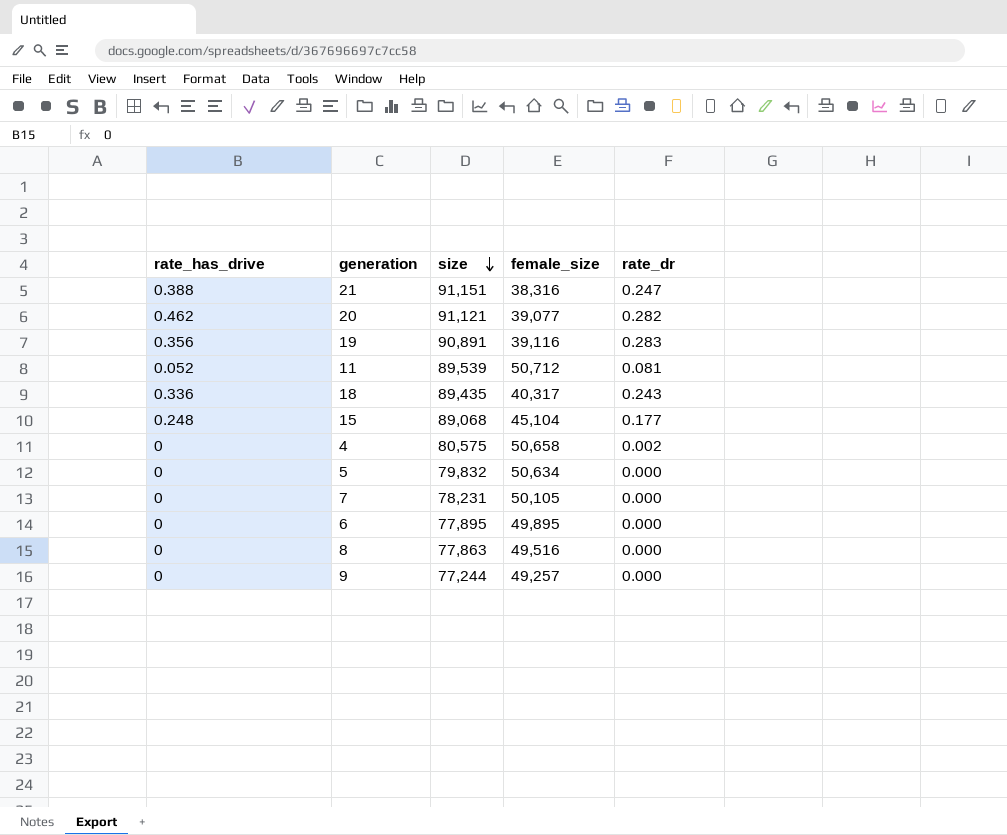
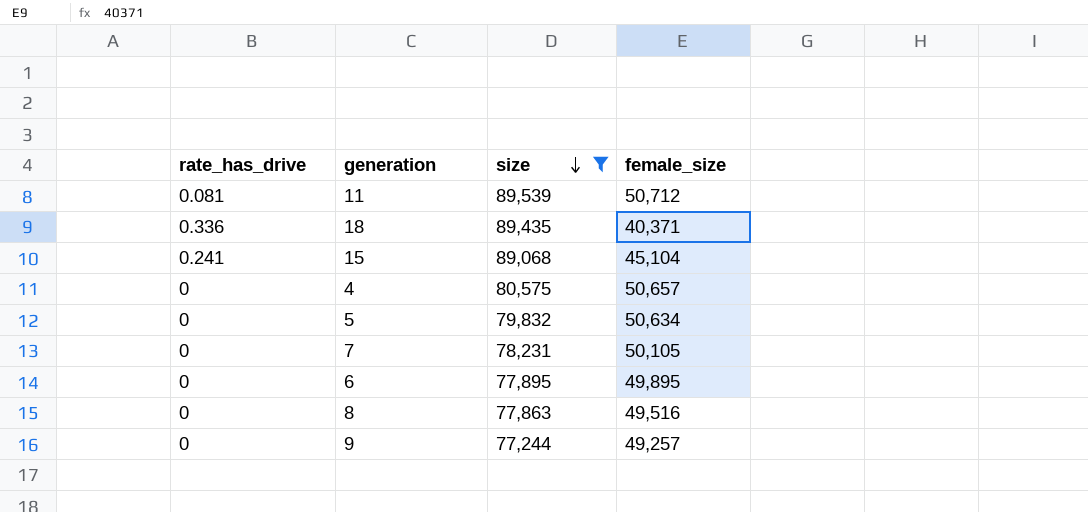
filter: none -> size <= 89,539
column rate_dr | position: 5 -> none
11 | rate_has_drive: 0.052 -> 0.081
18 | female_size: 40,317 -> 40,371
15 | rate_has_drive: 0.248 -> 0.241
4 | female_size: 50,658 -> 50,657

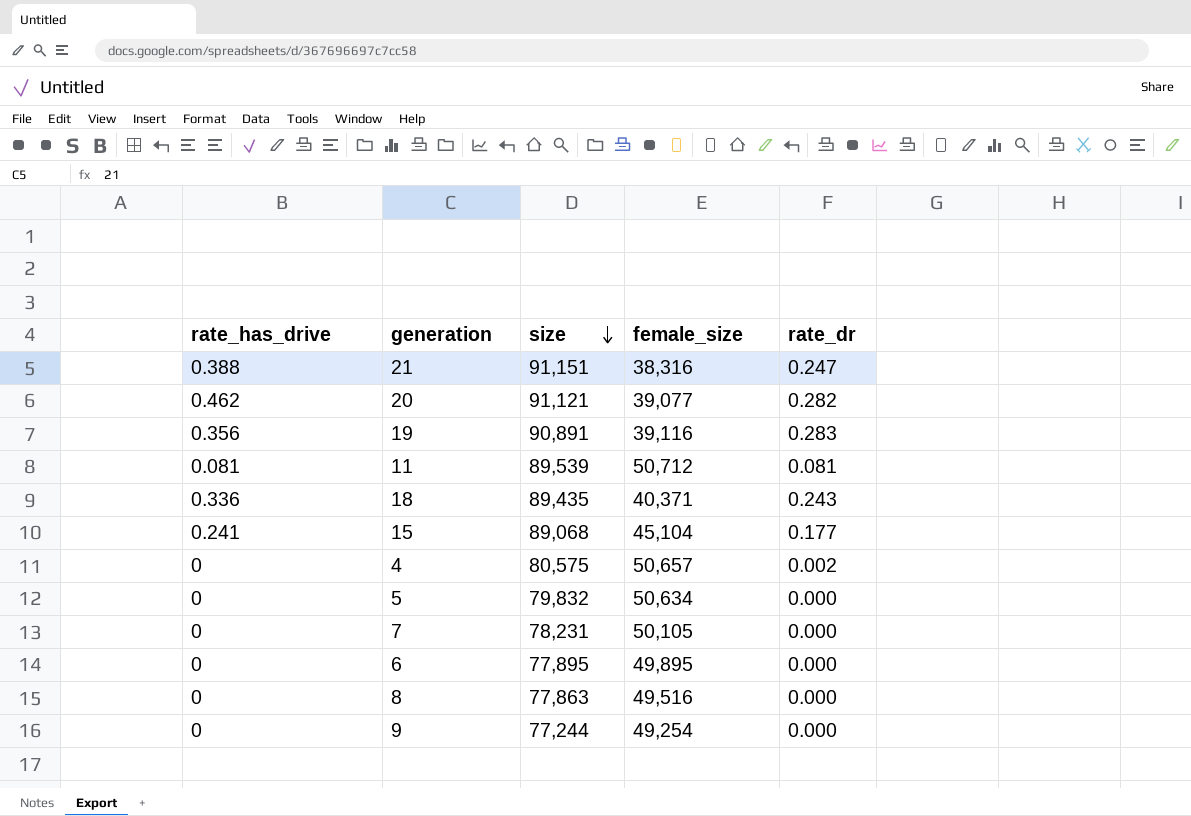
filter: size <= 89,539 -> none
column rate_dr | position: none -> 5
9 | female_size: 49,257 -> 49,254

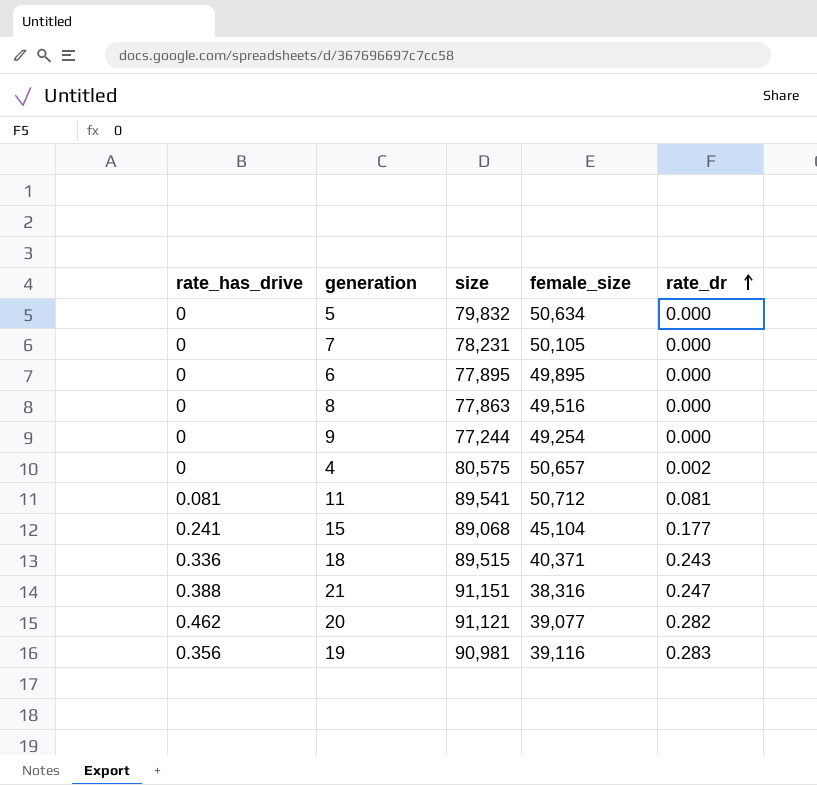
row order: size descending -> rate_dr ascending
11 | size: 89,539 -> 89,541
18 | size: 89,435 -> 89,515
19 | size: 90,891 -> 90,981

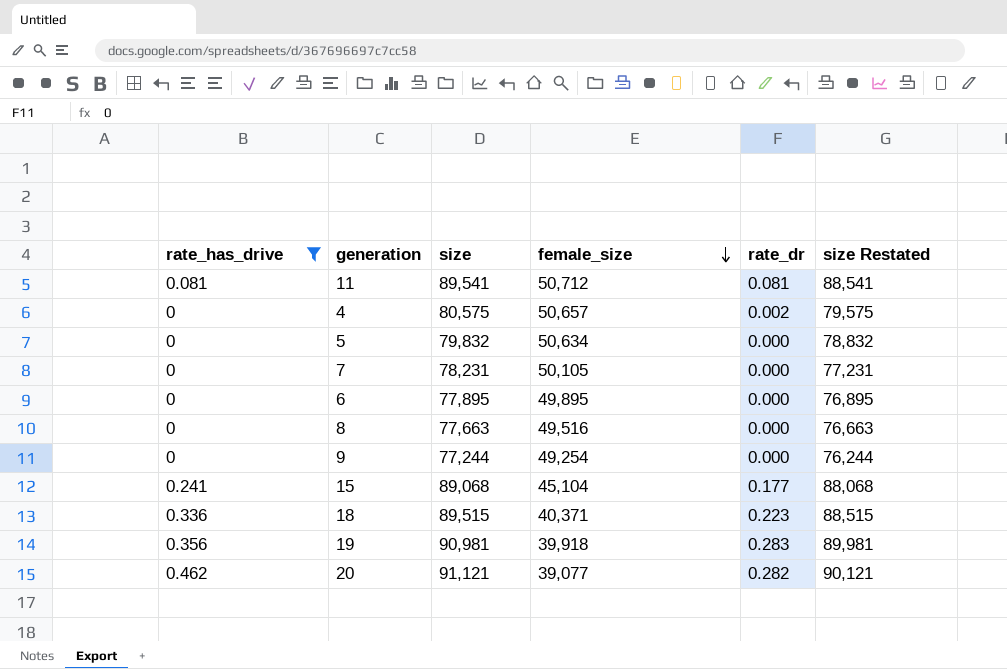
filter: none -> rate_has_drive != 0.388
row order: rate_dr ascending -> female_size descending
column size Restated | formula: none -> [size] - 1000
8 | size: 77,863 -> 77,663
18 | rate_dr: 0.243 -> 0.223
19 | female_size: 39,116 -> 39,918

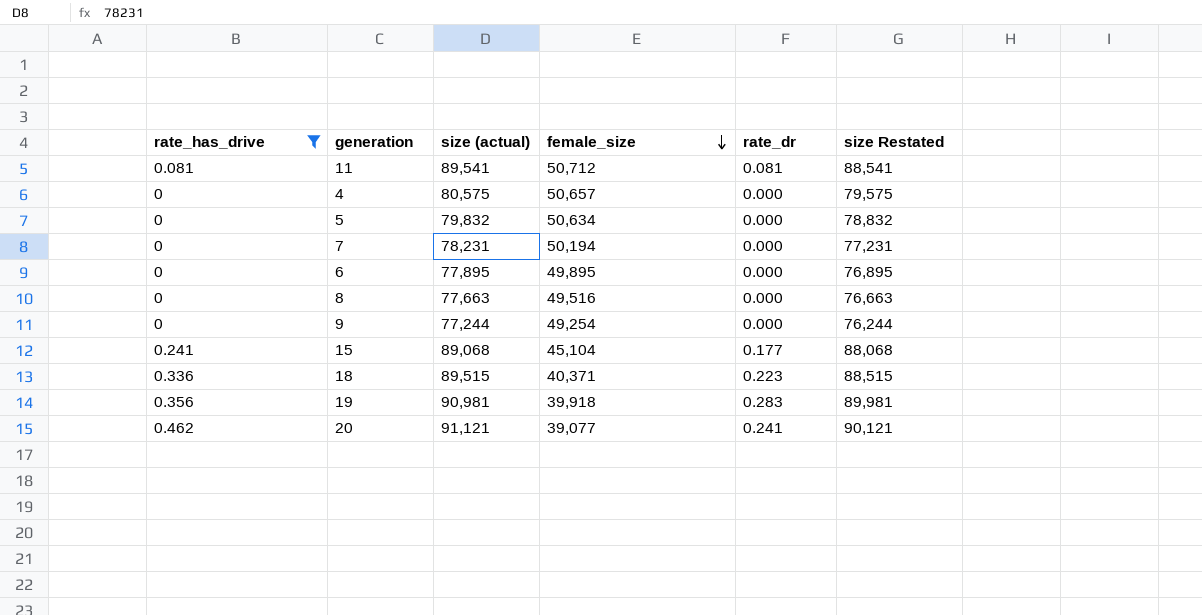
column name: size -> size (actual)
4 | rate_dr: 0.002 -> 0.000
7 | female_size: 50,105 -> 50,194
20 | rate_dr: 0.282 -> 0.241

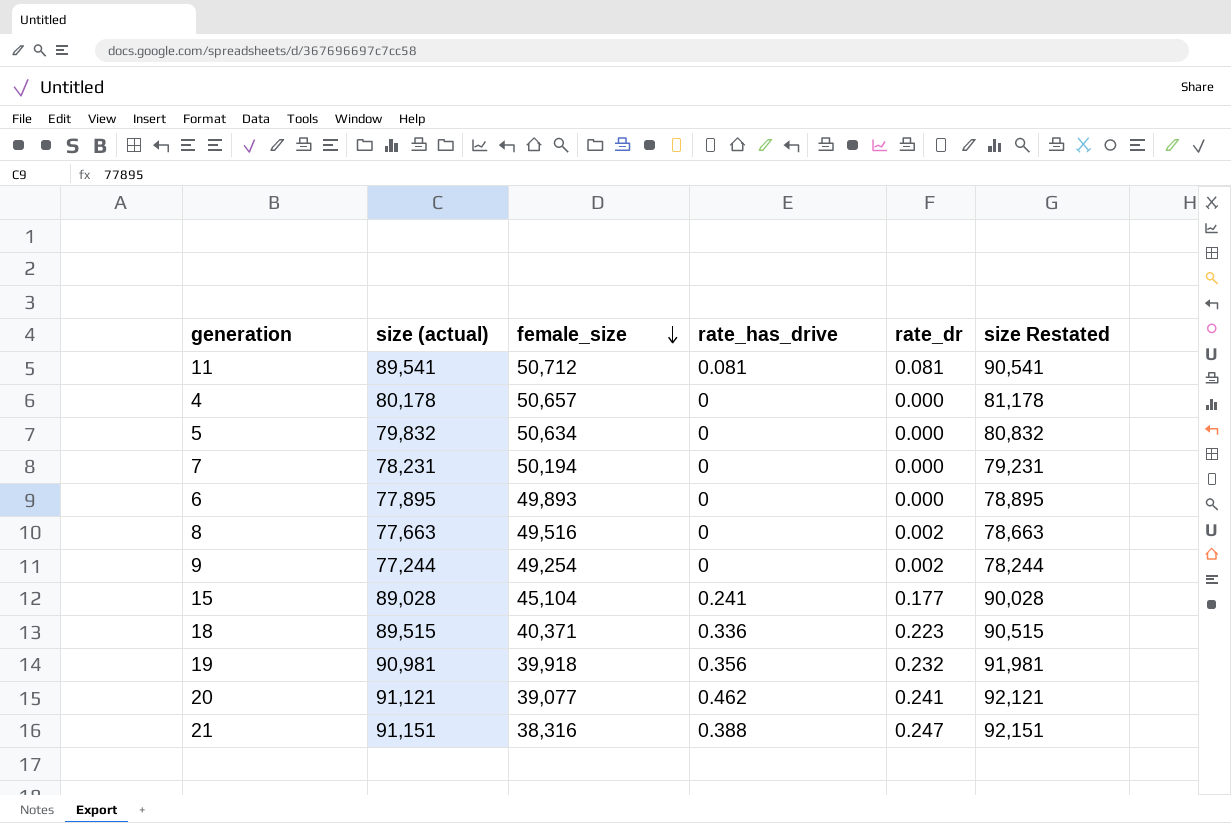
filter: rate_has_drive != 0.388 -> none
column rate_has_drive | position: 1 -> 4
column size Restated | formula: [size (actual)] - 1000 -> [size (actual)] + 1000
4 | size (actual): 80,575 -> 80,178
6 | female_size: 49,895 -> 49,893
8 | rate_dr: 0.000 -> 0.002
9 | rate_dr: 0.000 -> 0.002
15 | size (actual): 89,068 -> 89,028
19 | rate_dr: 0.283 -> 0.232

